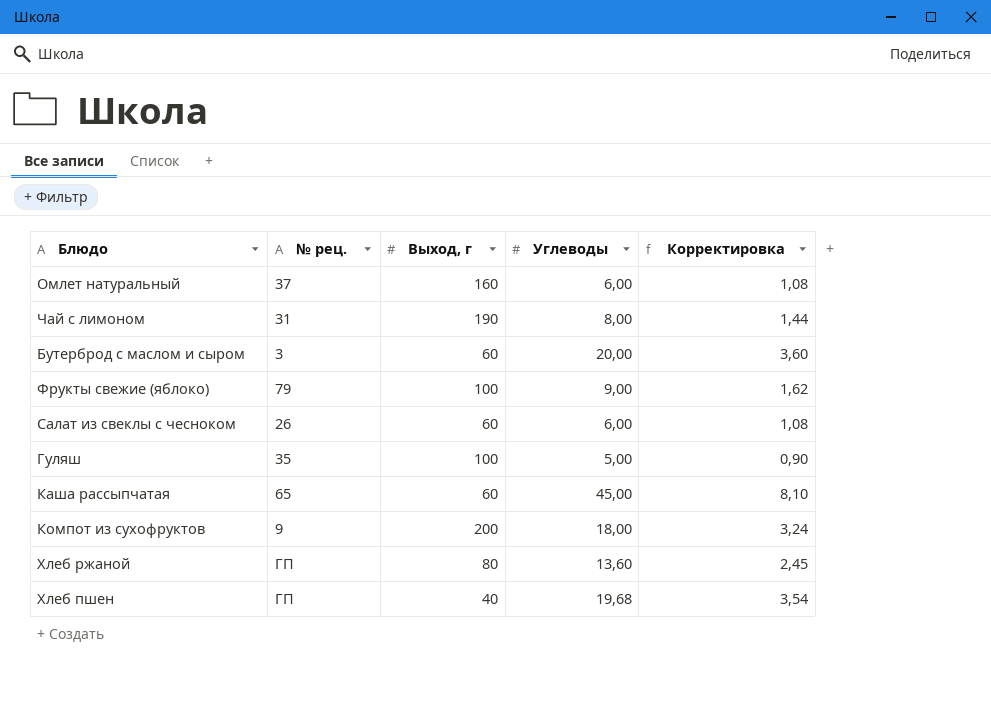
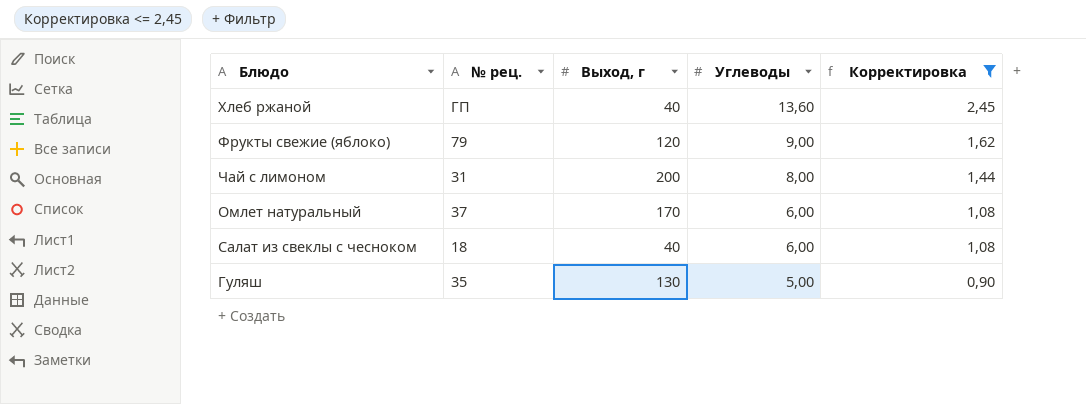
filter: none -> Корректировка <= 2,45
row order: none -> Углеводы descending
Хлеб ржаной | Выход, г: 80 -> 40
Фрукты свежие (яблоко) | Выход, г: 100 -> 120
Чай с лимоном | Выход, г: 190 -> 200
Омлет натуральный | Выход, г: 160 -> 170
Салат из свеклы с чесноком | № рец.: 26 -> 18
Салат из свеклы с чесноком | Выход, г: 60 -> 40
Гуляш | Выход, г: 100 -> 130

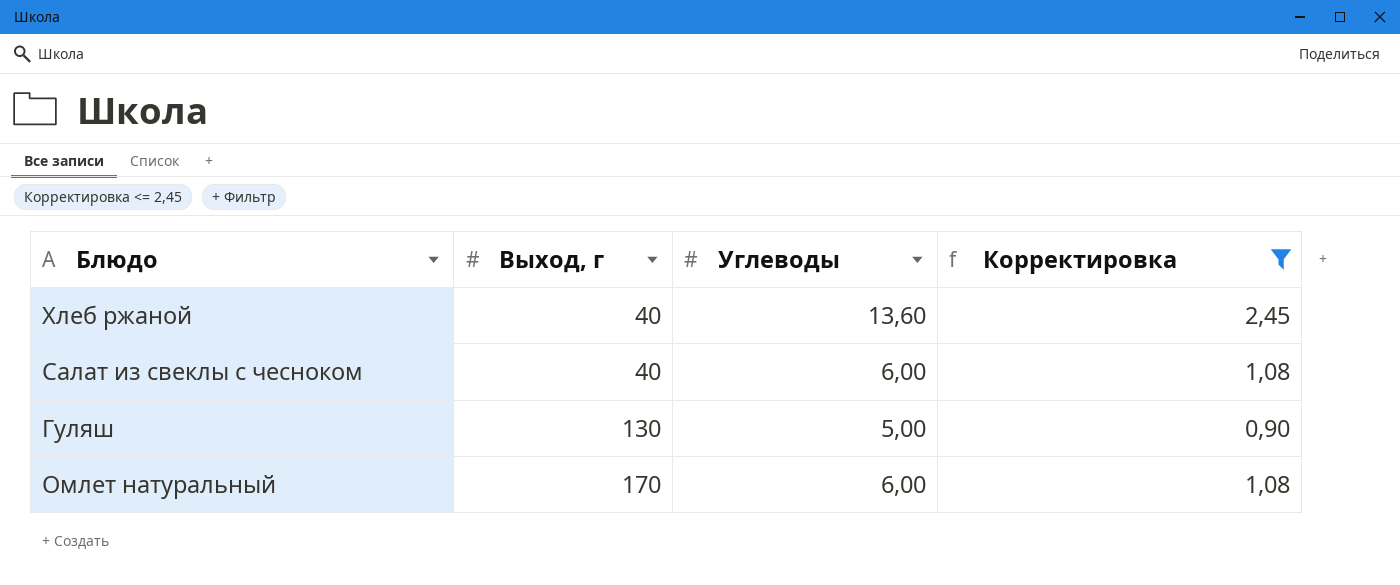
row order: Углеводы descending -> Выход, г ascending
column № рец. | position: 2 -> none
row Фрукты свежие (яблоко): 79 | 120 | 9,00 | 1,62 -> none
row Чай с лимоном: 31 | 200 | 8,00 | 1,44 -> none

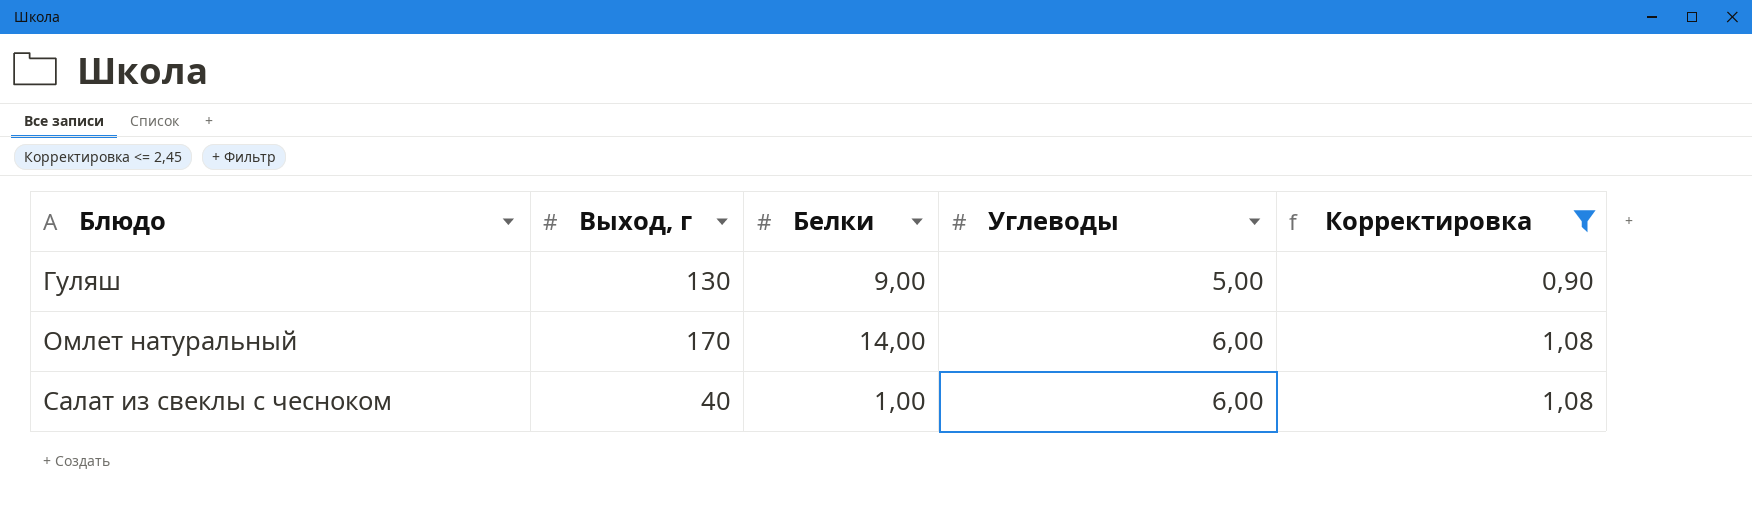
row order: Выход, г ascending -> Блюдо ascending
column Белки | position: none -> 3
row Хлеб ржаной: 40 | 13,60 | 2,45 -> none

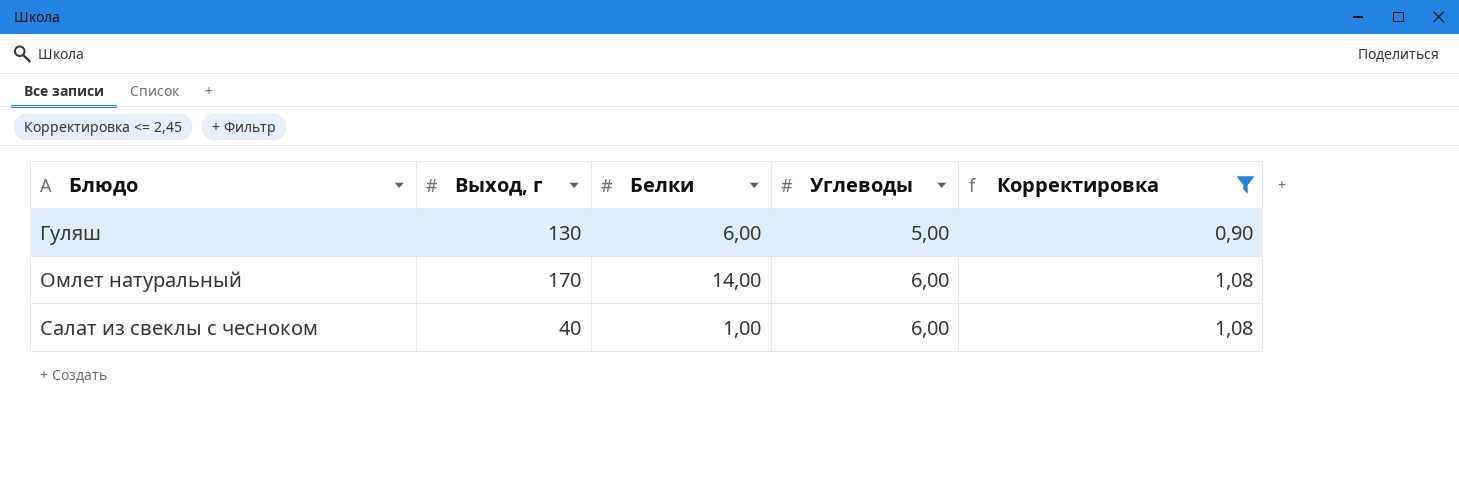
Гуляш | Белки: 9,00 -> 6,00

